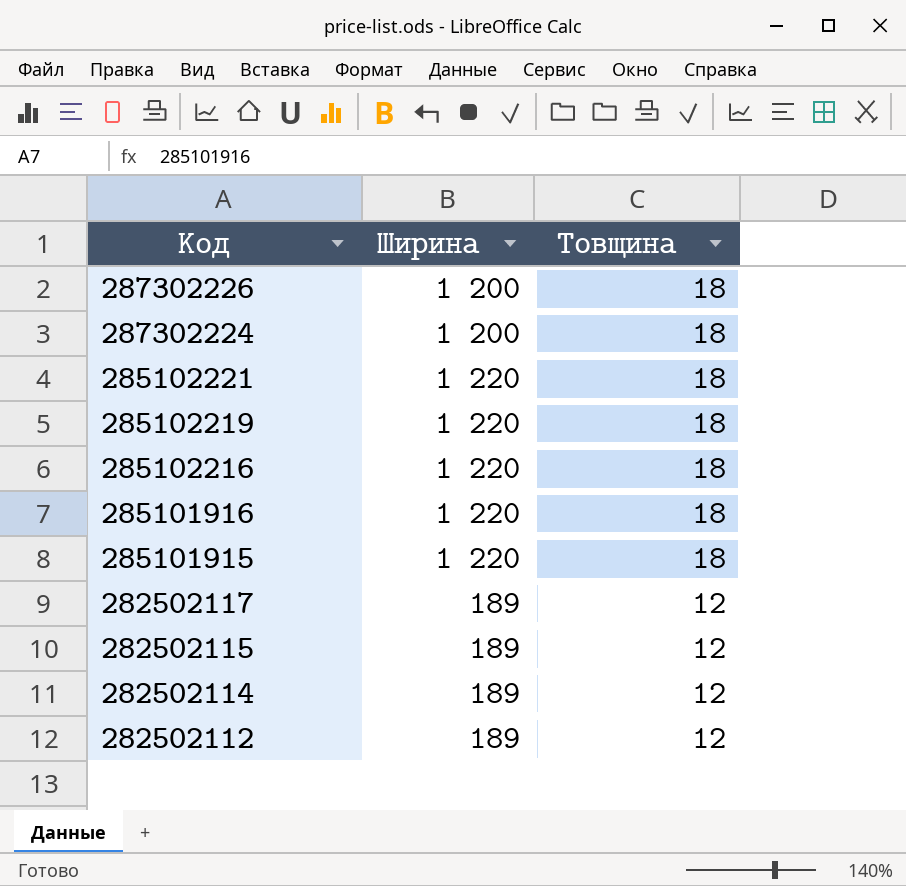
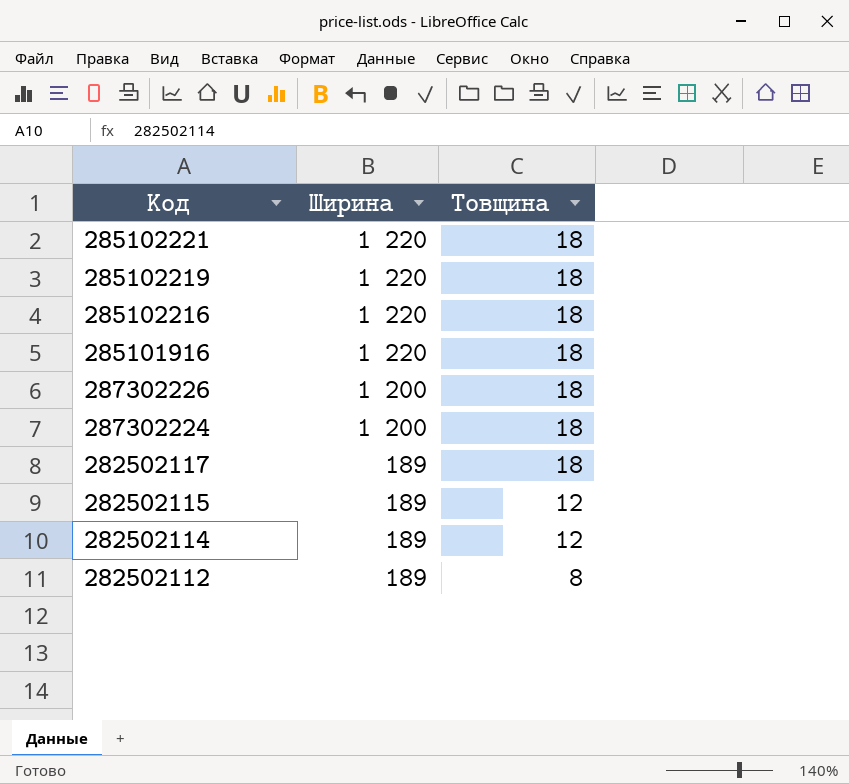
row order: Код descending -> Ширина descending
row 285101915: 1 220 | 18 -> none
282502117 | Товщина: 12 -> 18
282502112 | Товщина: 12 -> 8

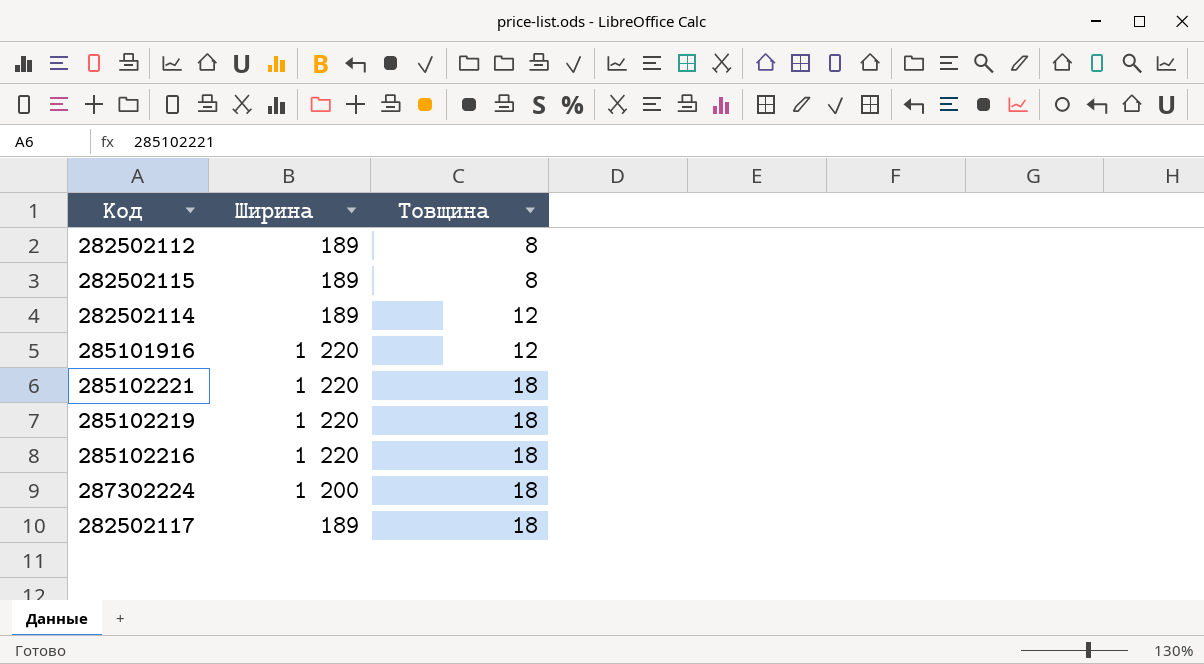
row order: Ширина descending -> Товщина ascending
row 287302226: 1 200 | 18 -> none
282502115 | Товщина: 12 -> 8
285101916 | Товщина: 18 -> 12

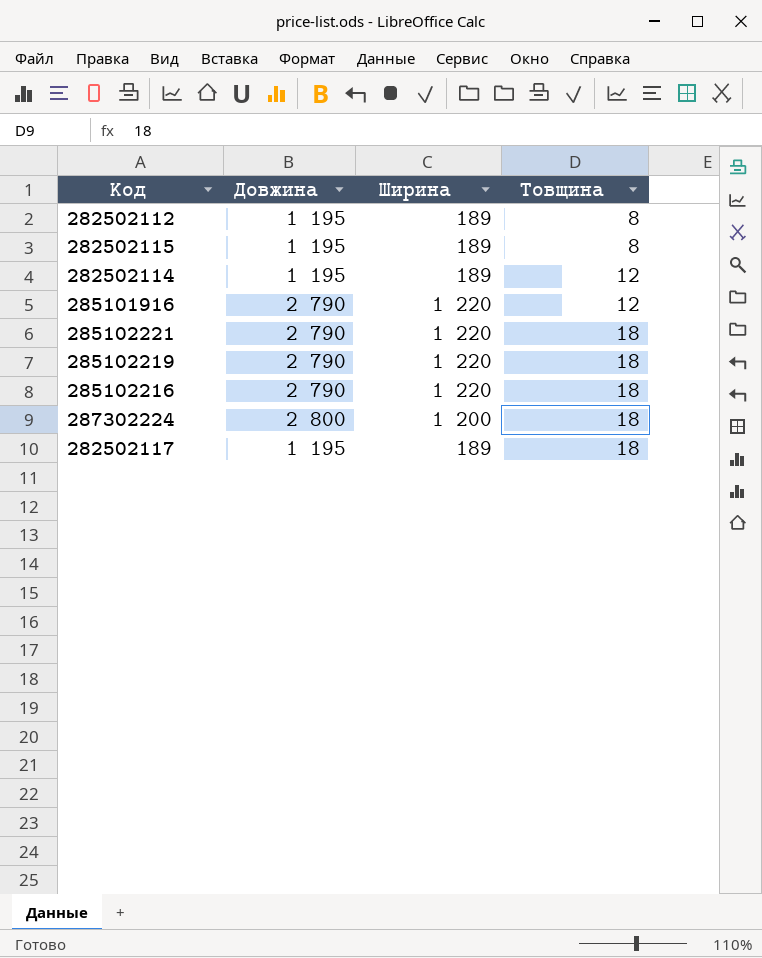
column Довжина | position: none -> 2

